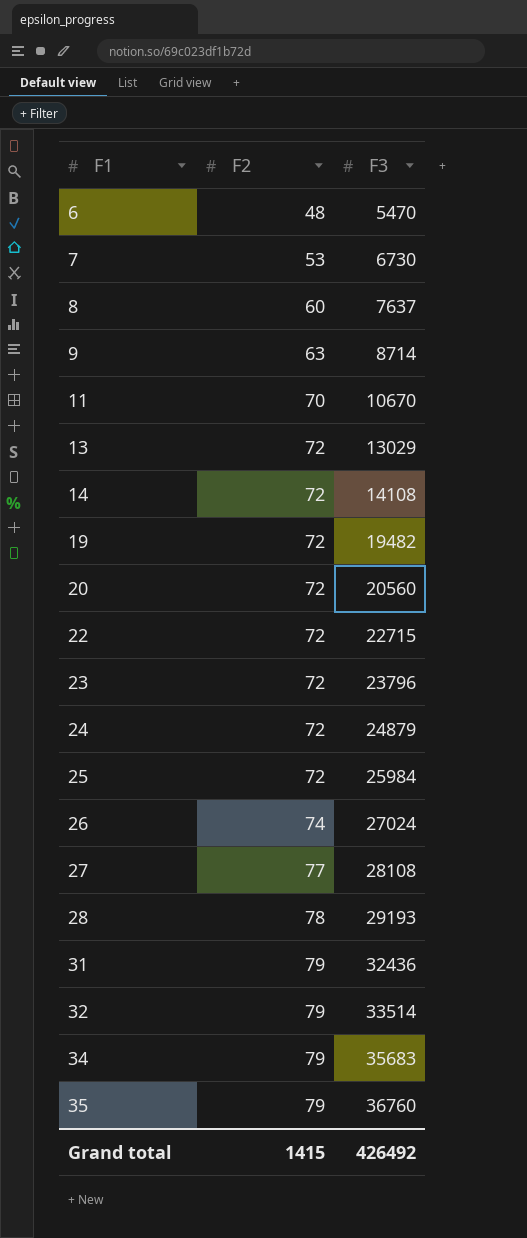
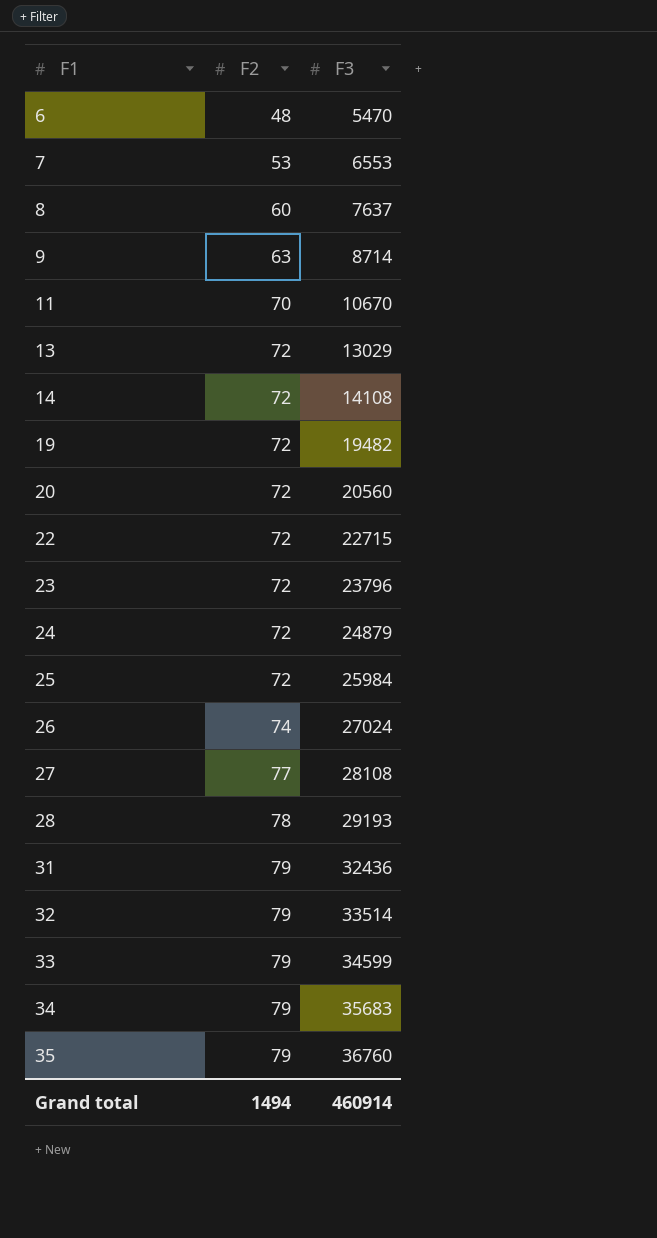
7 | F3: 6730 -> 6553
row 33: none -> 79 | 34599
Grand total | F2: 1415 -> 1494
Grand total | F3: 426492 -> 460914

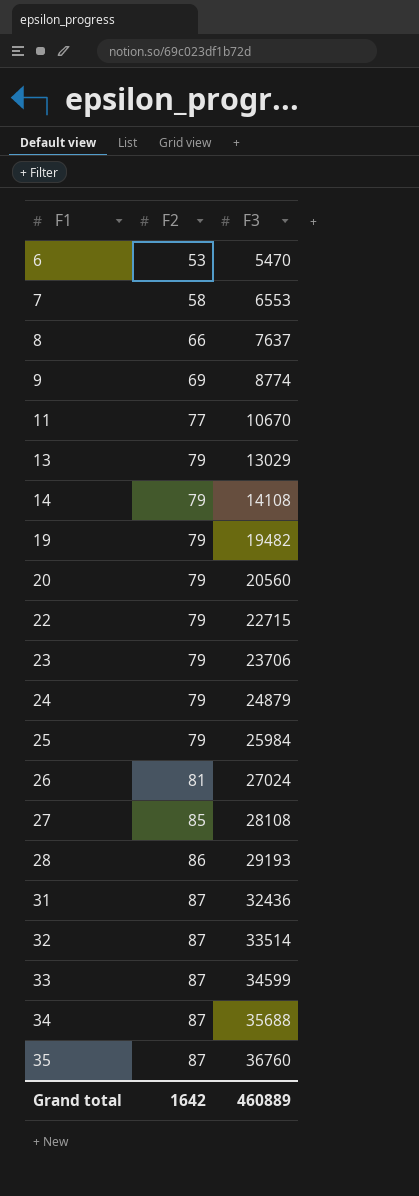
6 | F2: 48 -> 53
7 | F2: 53 -> 58
8 | F2: 60 -> 66
9 | F2: 63 -> 69
9 | F3: 8714 -> 8774
11 | F2: 70 -> 77
13 | F2: 72 -> 79
14 | F2: 72 -> 79
19 | F2: 72 -> 79
20 | F2: 72 -> 79
22 | F2: 72 -> 79
23 | F2: 72 -> 79
23 | F3: 23796 -> 23706
24 | F2: 72 -> 79
25 | F2: 72 -> 79
26 | F2: 74 -> 81
27 | F2: 77 -> 85
28 | F2: 78 -> 86
31 | F2: 79 -> 87
32 | F2: 79 -> 87
33 | F2: 79 -> 87
34 | F2: 79 -> 87
34 | F3: 35683 -> 35688
35 | F2: 79 -> 87
Grand total | F2: 1494 -> 1642
Grand total | F3: 460914 -> 460889

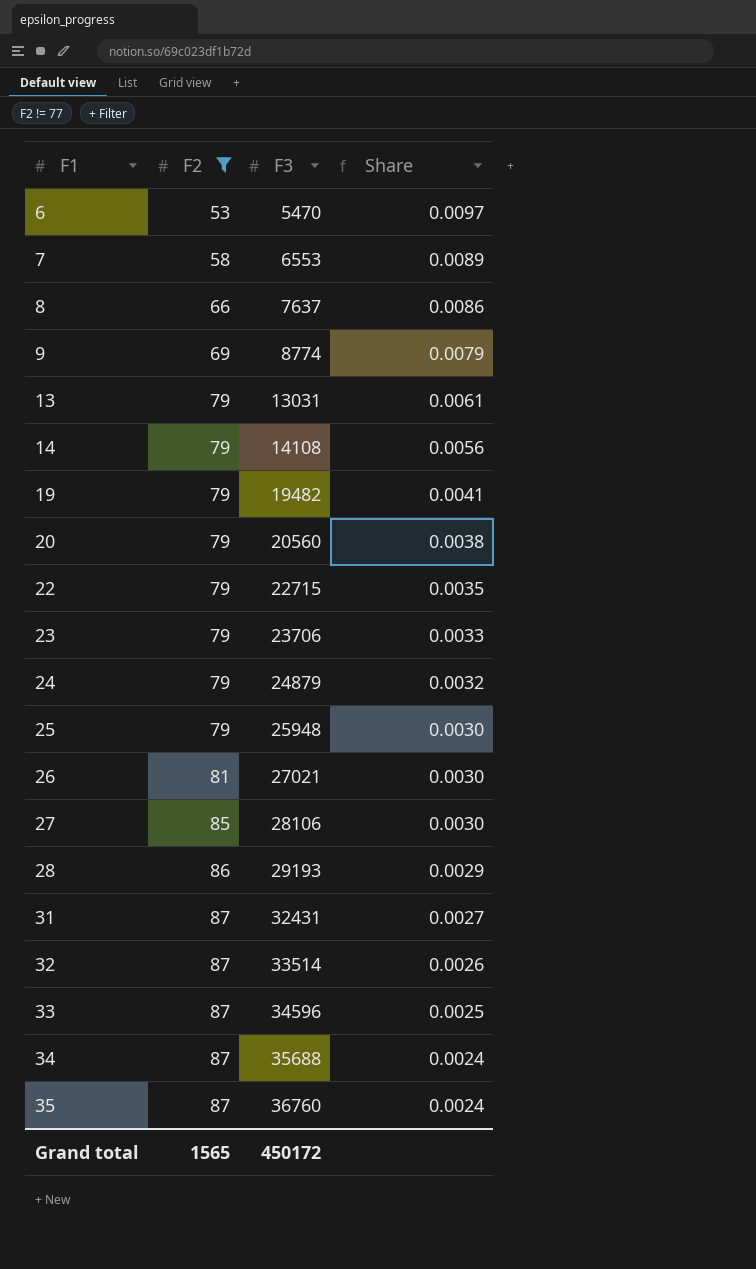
filter: none -> F2 != 77
column Share | formula: none -> [F2] / [F3]
13 | F3: 13029 -> 13031
25 | F3: 25984 -> 25948
26 | F3: 27024 -> 27021
27 | F3: 28108 -> 28106
31 | F3: 32436 -> 32431
33 | F3: 34599 -> 34596
Grand total | F2: 1642 -> 1565
Grand total | F3: 460889 -> 450172

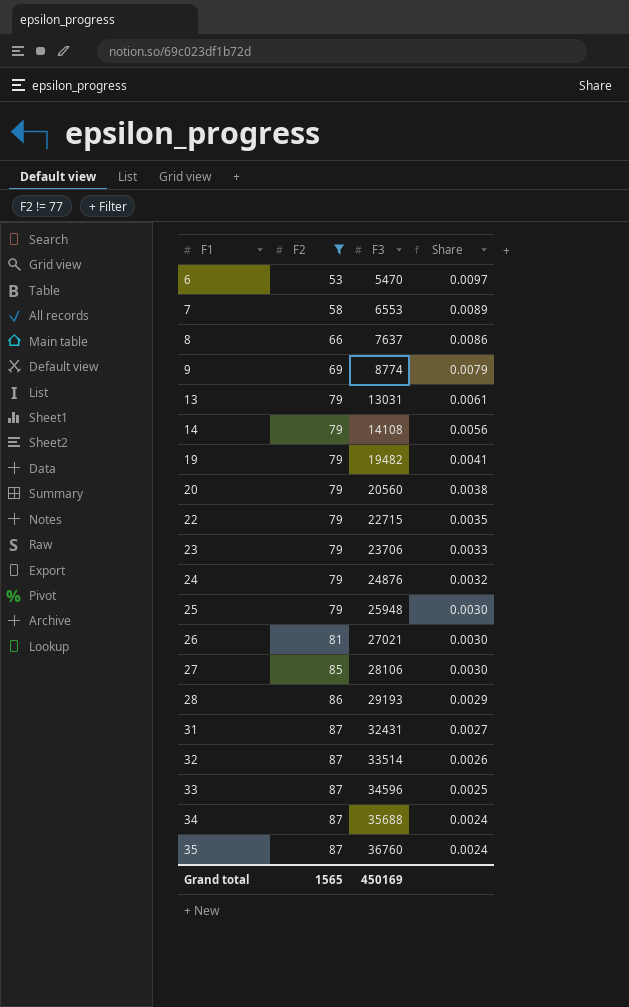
24 | F3: 24879 -> 24876
Grand total | F3: 450172 -> 450169

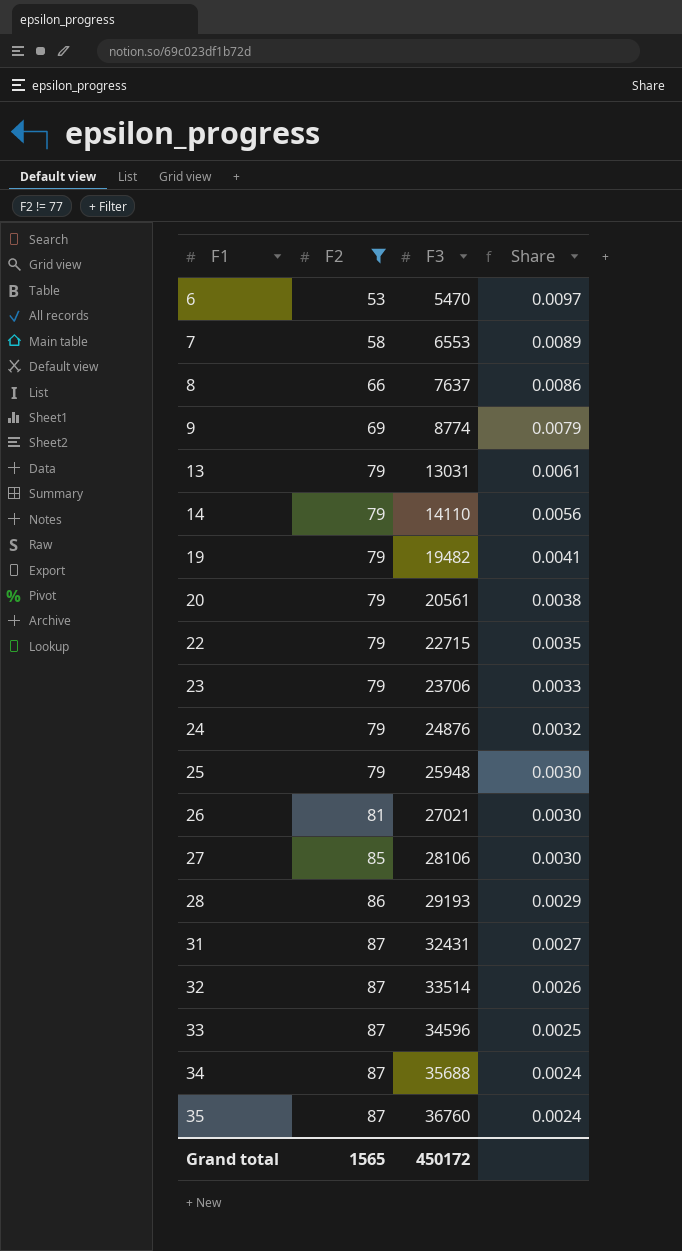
14 | F3: 14108 -> 14110
20 | F3: 20560 -> 20561
Grand total | F3: 450169 -> 450172

